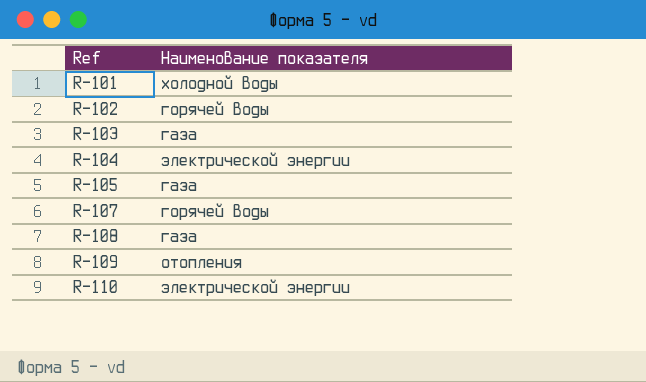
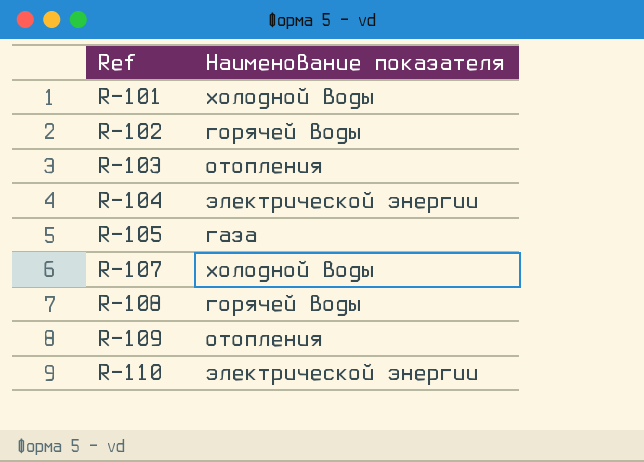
R-103 | Наименование показателя: газа -> отопления
R-107 | Наименование показателя: горячей воды -> холодной воды
R-108 | Наименование показателя: газа -> горячей воды

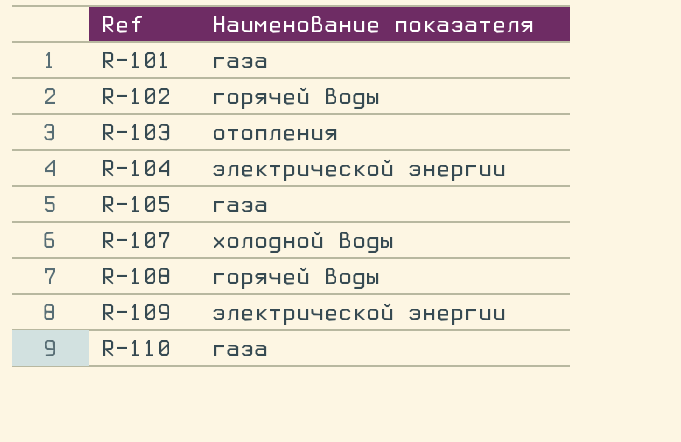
R-101 | Наименование показателя: холодной воды -> газа
R-109 | Наименование показателя: отопления -> электрической энергии
R-110 | Наименование показателя: электрической энергии -> газа

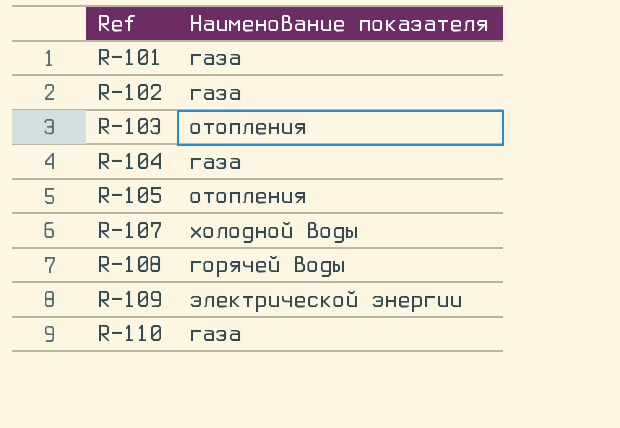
R-102 | Наименование показателя: горячей воды -> газа
R-104 | Наименование показателя: электрической энергии -> газа
R-105 | Наименование показателя: газа -> отопления

